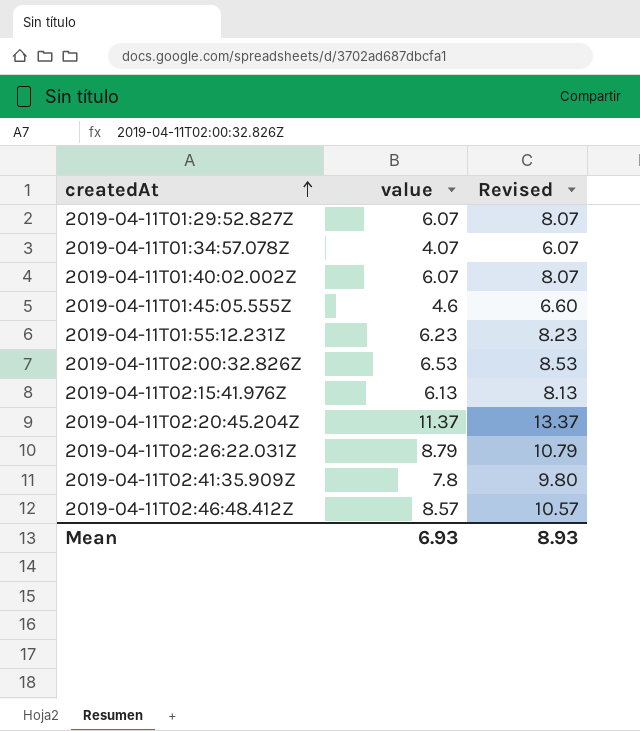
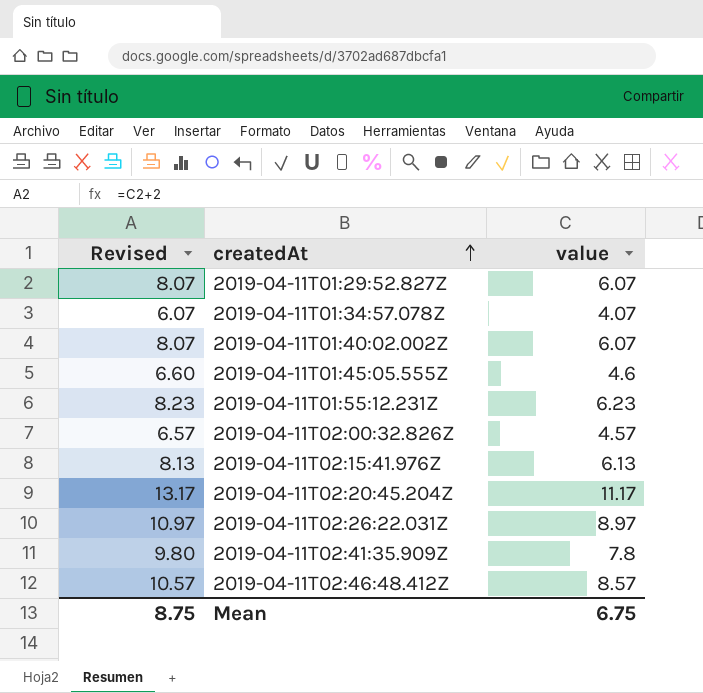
column Revised | position: 3 -> 1
2019-04-11T02:00:32.826Z | Revised: 8.53 -> 6.57
2019-04-11T02:00:32.826Z | value: 6.53 -> 4.57
2019-04-11T02:20:45.204Z | Revised: 13.37 -> 13.17
2019-04-11T02:20:45.204Z | value: 11.37 -> 11.17
2019-04-11T02:26:22.031Z | Revised: 10.79 -> 10.97
2019-04-11T02:26:22.031Z | value: 8.79 -> 8.97
Mean | Revised: 8.93 -> 8.75
Mean | value: 6.93 -> 6.75

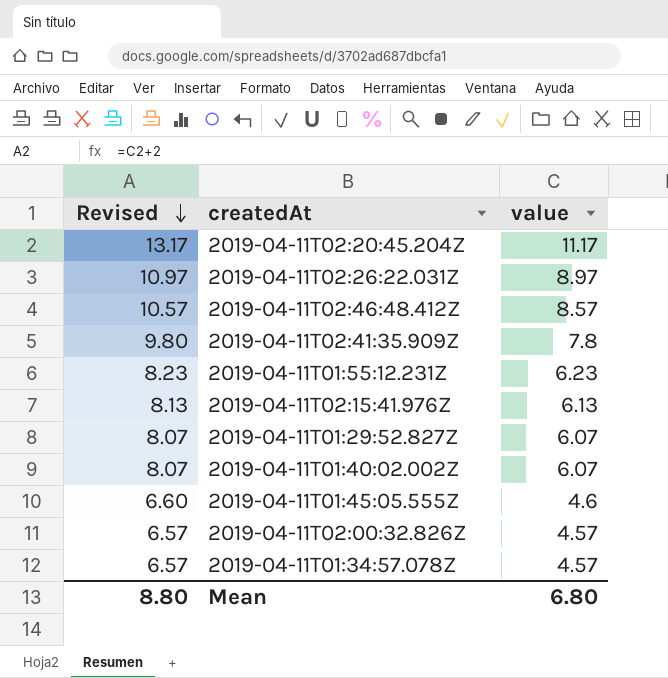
row order: createdAt ascending -> Revised descending
2019-04-11T01:34:57.078Z | Revised: 6.07 -> 6.57
2019-04-11T01:34:57.078Z | value: 4.07 -> 4.57
Mean | Revised: 8.75 -> 8.80
Mean | value: 6.75 -> 6.80

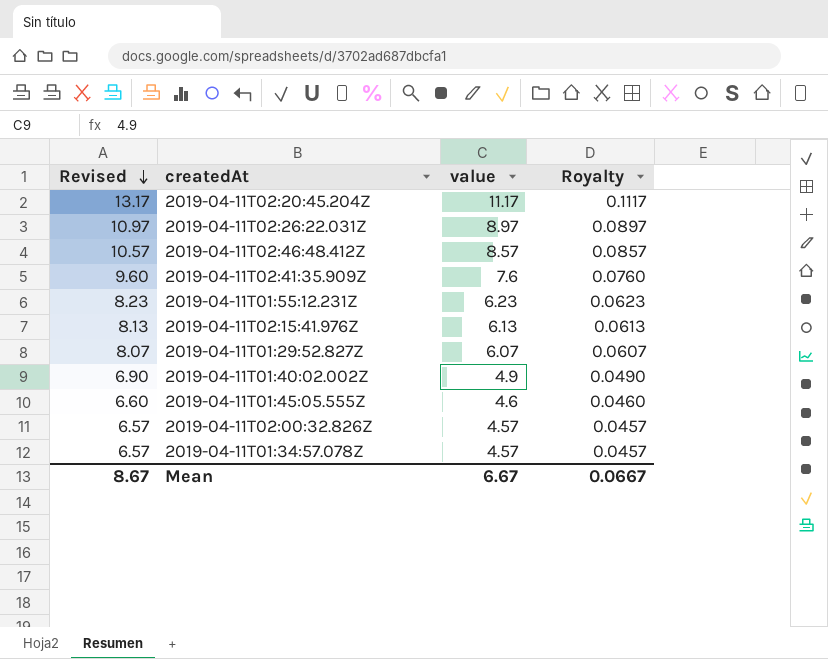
column Royalty | formula: none -> [value] * 0.01
2019-04-11T02:41:35.909Z | Revised: 9.80 -> 9.60
2019-04-11T02:41:35.909Z | value: 7.8 -> 7.6
2019-04-11T01:40:02.002Z | Revised: 8.07 -> 6.90
2019-04-11T01:40:02.002Z | value: 6.07 -> 4.9
Mean | Revised: 8.80 -> 8.67
Mean | value: 6.80 -> 6.67

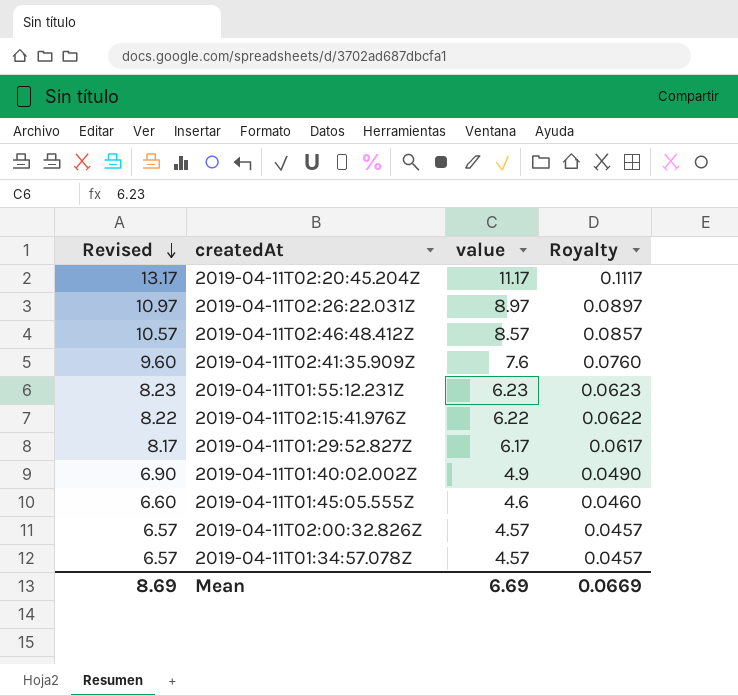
2019-04-11T02:15:41.976Z | Revised: 8.13 -> 8.22
2019-04-11T02:15:41.976Z | value: 6.13 -> 6.22
2019-04-11T02:15:41.976Z | Royalty: 0.0613 -> 0.0622
2019-04-11T01:29:52.827Z | Revised: 8.07 -> 8.17
2019-04-11T01:29:52.827Z | value: 6.07 -> 6.17
2019-04-11T01:29:52.827Z | Royalty: 0.0607 -> 0.0617
Mean | Revised: 8.67 -> 8.69
Mean | value: 6.67 -> 6.69
Mean | Royalty: 0.0667 -> 0.0669

